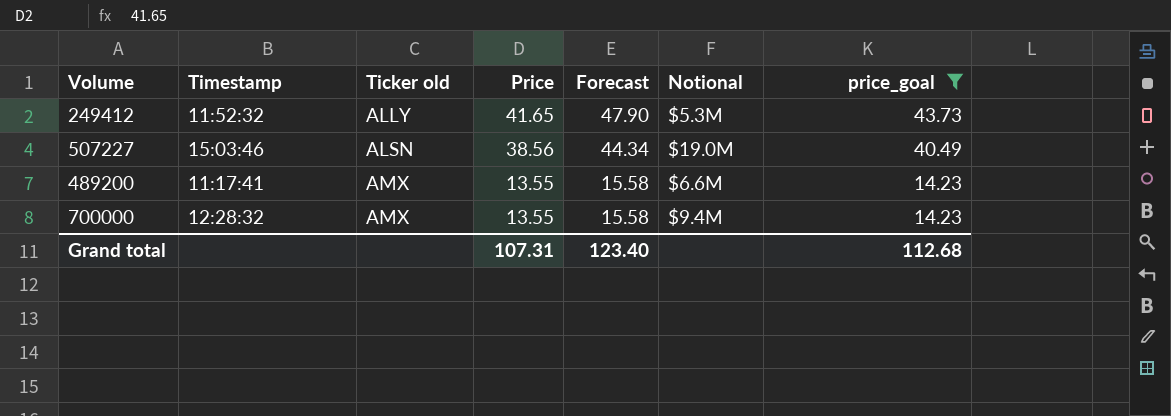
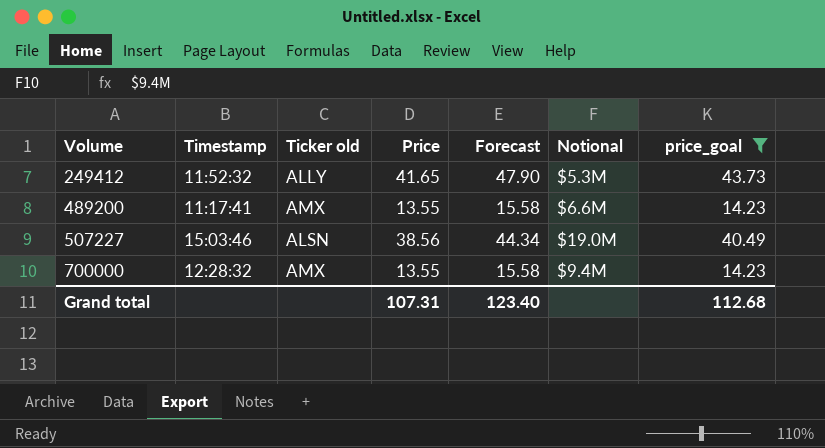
row order: Ticker old ascending -> Volume ascending

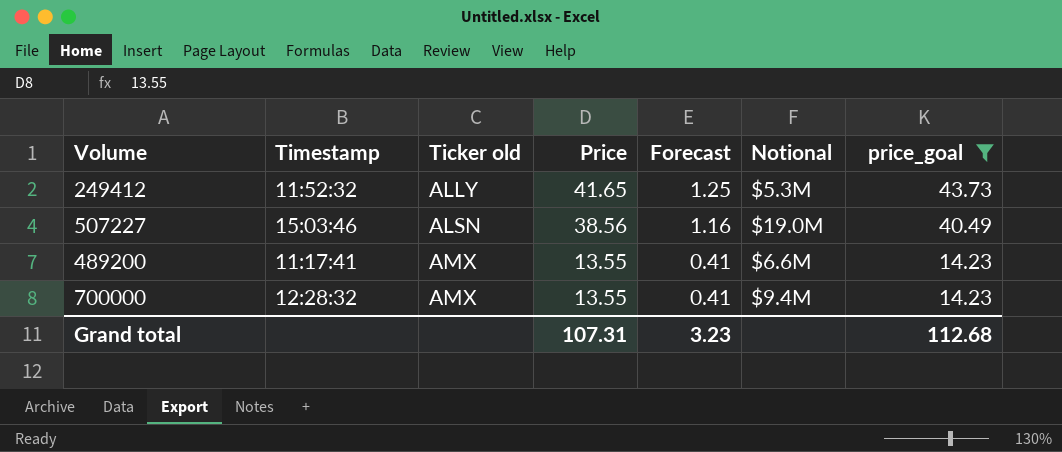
row order: Volume ascending -> Ticker old ascending
column Forecast | formula: [Price] * 1.15 -> [Price] * 0.03
Grand total | Forecast: 123.40 -> 3.23

